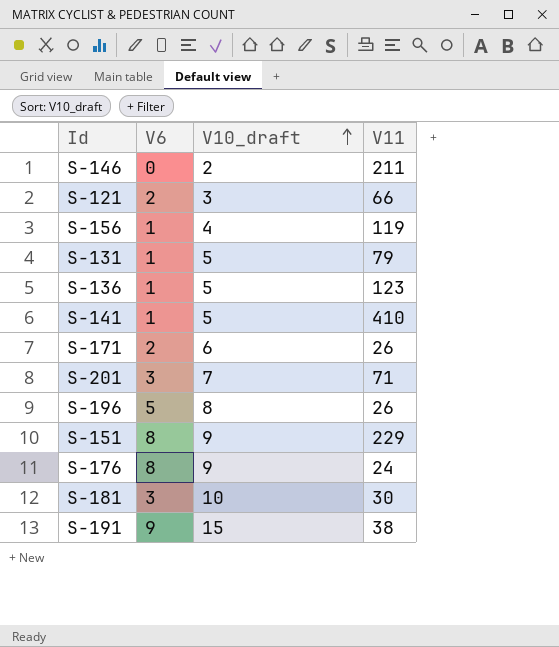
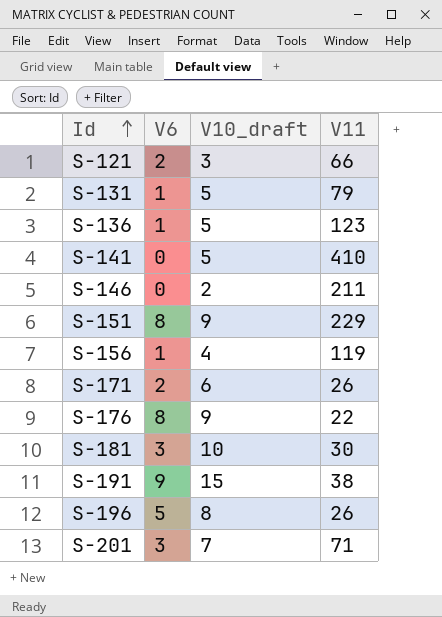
row order: V10_draft ascending -> Id ascending
S-141 | V6: 1 -> 0
S-176 | V11: 24 -> 22

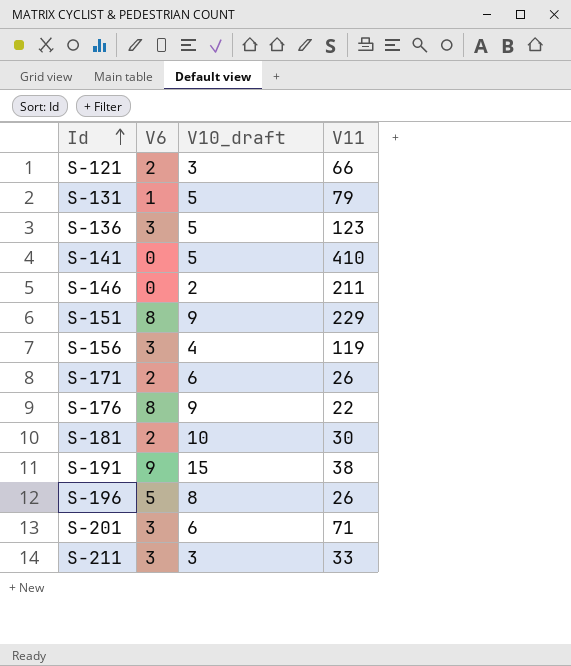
S-136 | V6: 1 -> 3
S-156 | V6: 1 -> 3
S-181 | V6: 3 -> 2
S-201 | V10_draft: 7 -> 6
row S-211: none -> 3 | 3 | 33

